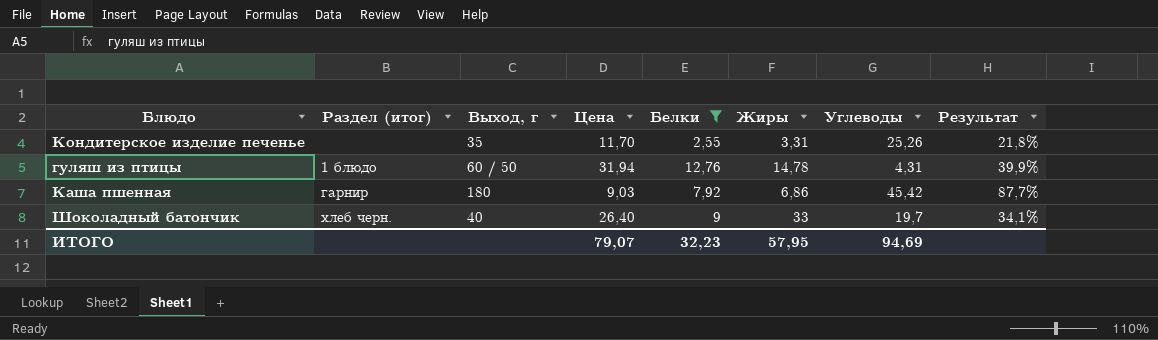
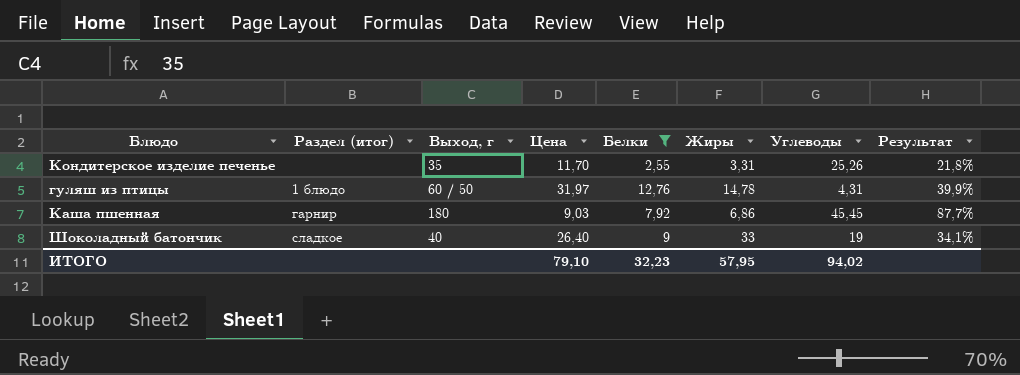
гуляш из птицы | Цена: 31,94 -> 31,97
Каша пшенная | Углеводы: 45,42 -> 45,45
Шоколадный батончик | Раздел (итог): хлеб черн. -> сладкое
Шоколадный батончик | Углеводы: 19,7 -> 19
ИТОГО | Цена: 79,07 -> 79,10
ИТОГО | Углеводы: 94,69 -> 94,02

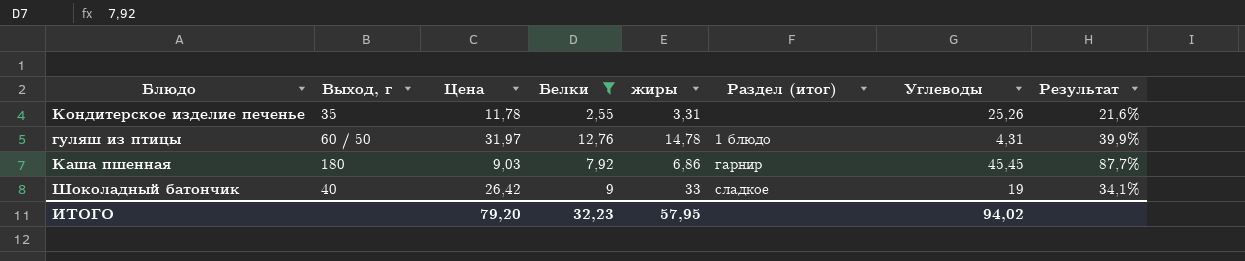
column name: Жиры -> жиры
column Раздел (итог) | position: 2 -> 6
Кондитерское изделие печенье | Цена: 11,70 -> 11,78
Кондитерское изделие печенье | Результат: 21,8% -> 21,6%
Шоколадный батончик | Цена: 26,40 -> 26,42
ИТОГО | Цена: 79,10 -> 79,20

